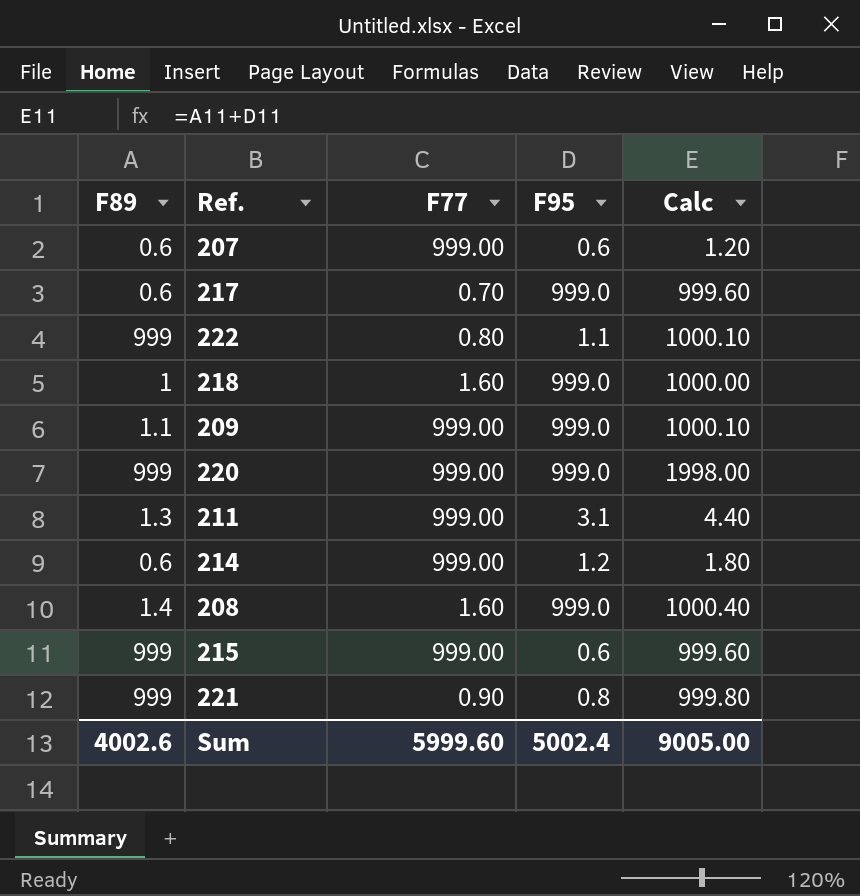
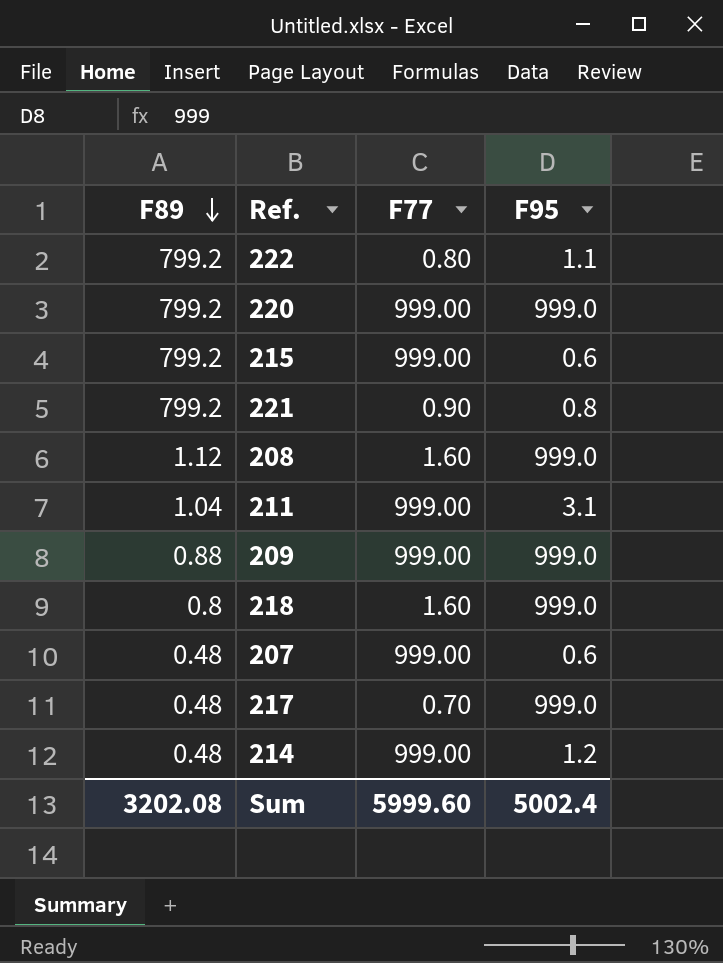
row order: none -> F89 descending
column Calc | formula: [F89] + [F95] -> none
222 | F89: 999 -> 799.2
220 | F89: 999 -> 799.2
215 | F89: 999 -> 799.2
221 | F89: 999 -> 799.2
208 | F89: 1.4 -> 1.12
211 | F89: 1.3 -> 1.04
209 | F89: 1.1 -> 0.88
218 | F89: 1 -> 0.8
207 | F89: 0.6 -> 0.48
217 | F89: 0.6 -> 0.48
214 | F89: 0.6 -> 0.48
Sum | F89: 4002.6 -> 3202.08

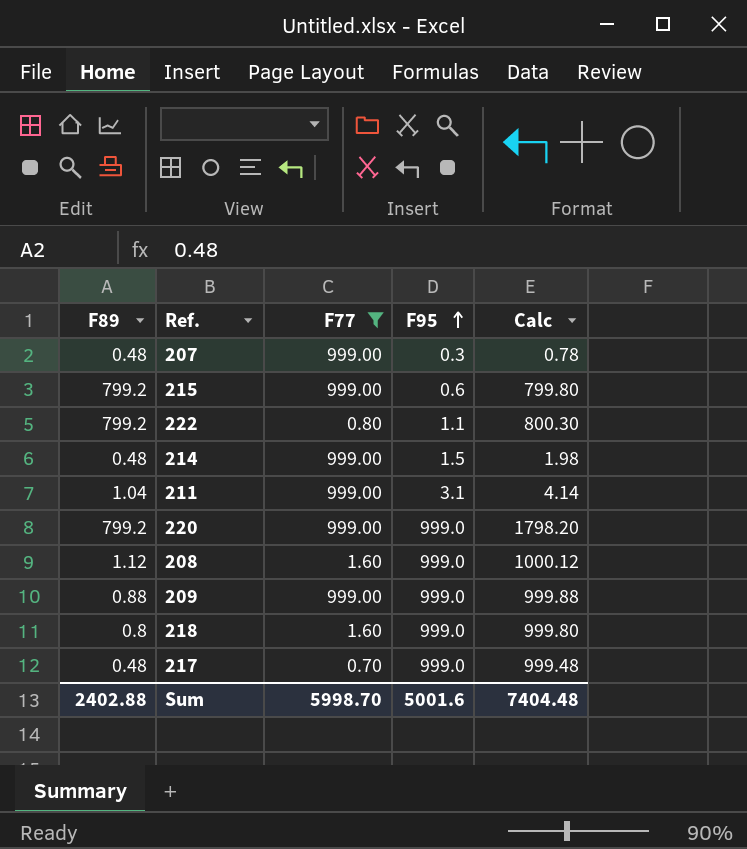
filter: none -> F77 != 0.90
row order: F89 descending -> F95 ascending
column Calc | formula: none -> [F89] + [F95]
207 | F95: 0.6 -> 0.3
214 | F95: 1.2 -> 1.5
Sum | F89: 3202.08 -> 2402.88
Sum | F77: 5999.60 -> 5998.70
Sum | F95: 5002.4 -> 5001.6

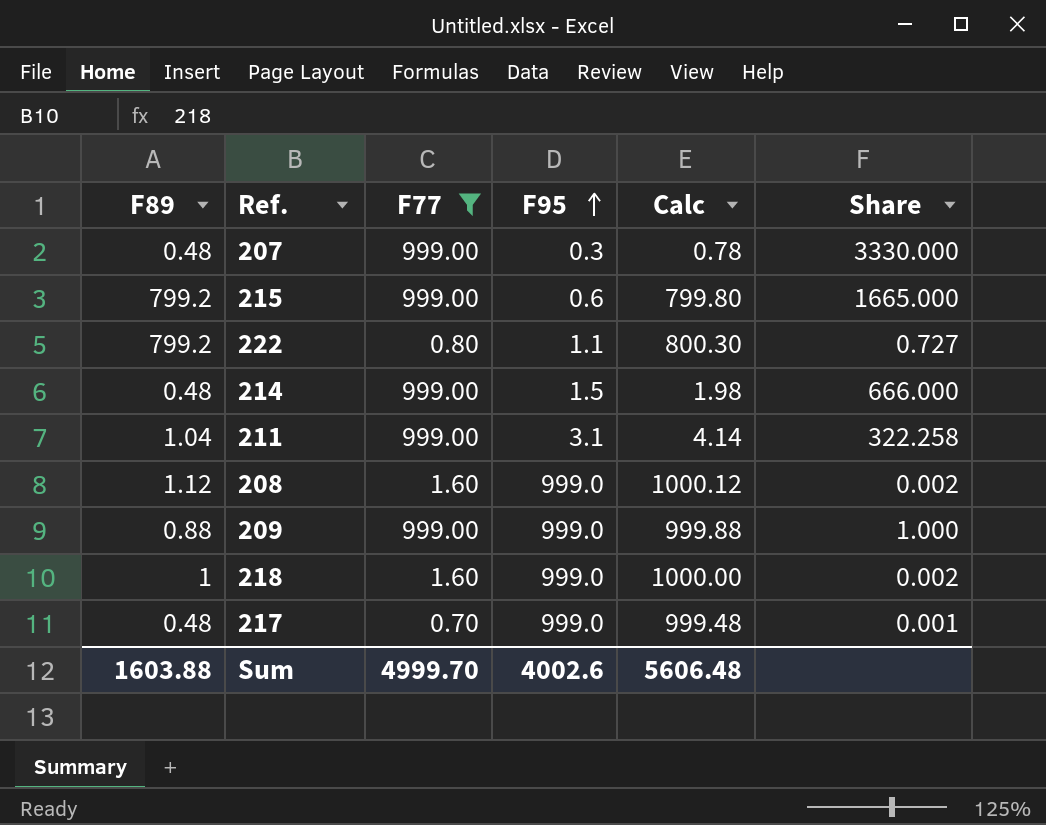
column Share | formula: none -> [F77] / [F95]
row 220: 799.2 | 999.00 | 999.0 | 1798.20 -> none
218 | F89: 0.8 -> 1
218 | Calc: 999.80 -> 1000.00
Sum | F89: 2402.88 -> 1603.88
Sum | F77: 5998.70 -> 4999.70
Sum | F95: 5001.6 -> 4002.6
Sum | Calc: 7404.48 -> 5606.48

